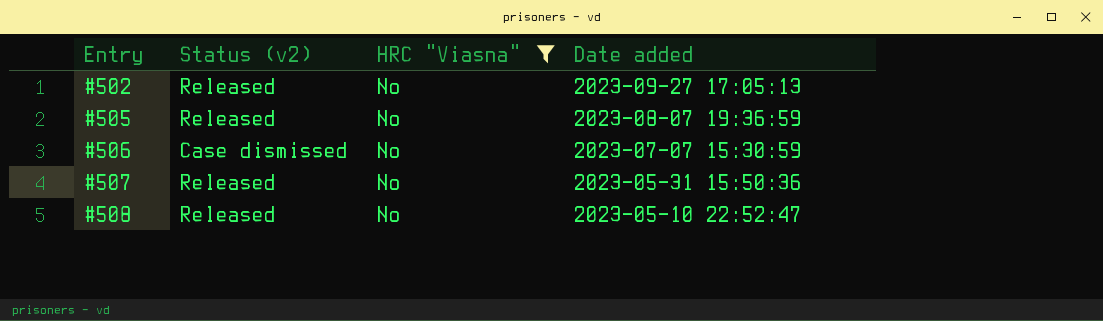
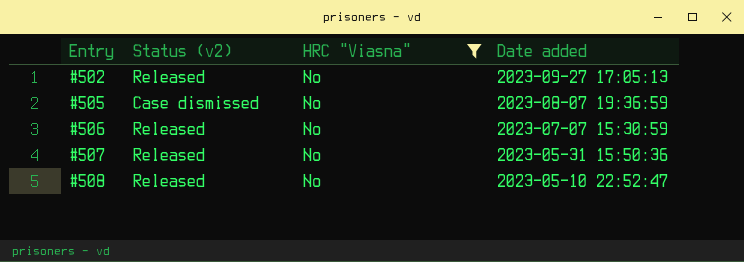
#505 | Status (v2): Released -> Case dismissed
#506 | Status (v2): Case dismissed -> Released

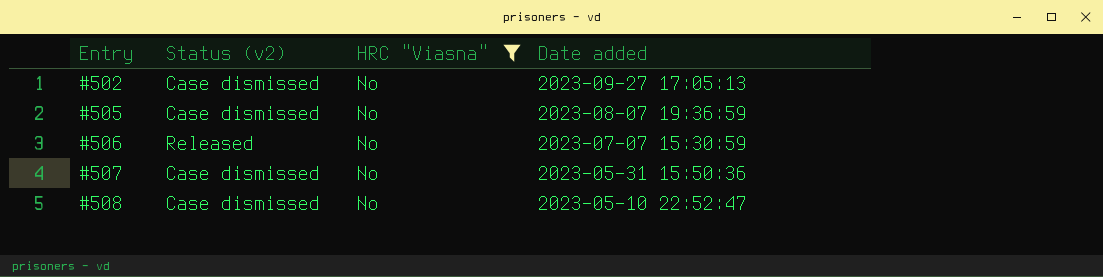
#502 | Status (v2): Released -> Case dismissed
#507 | Status (v2): Released -> Case dismissed
#508 | Status (v2): Released -> Case dismissed

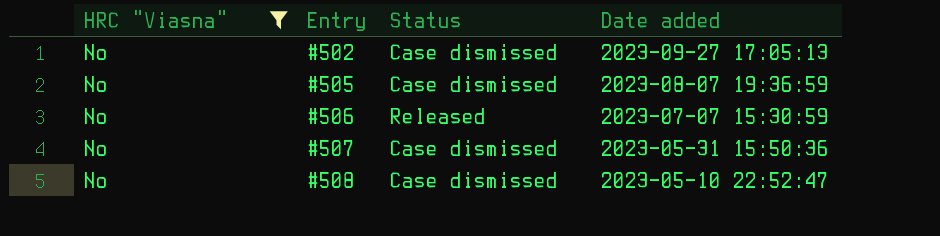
column HRC "Viasna" | position: 3 -> 1
column name: Status (v2) -> Status

